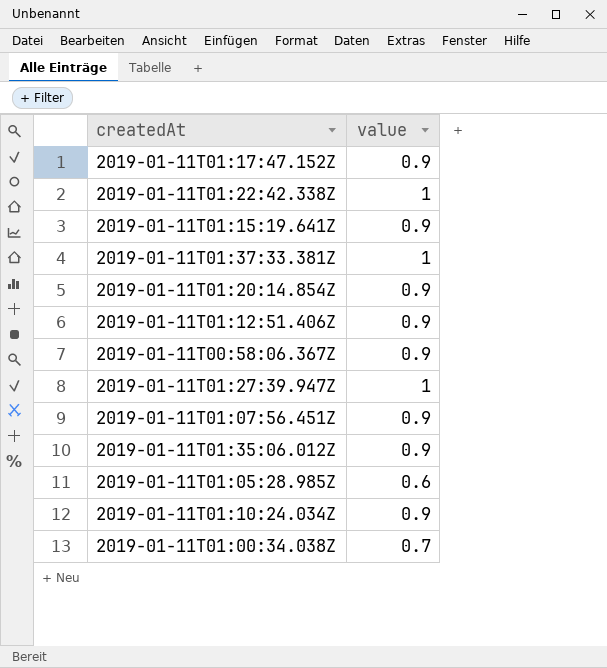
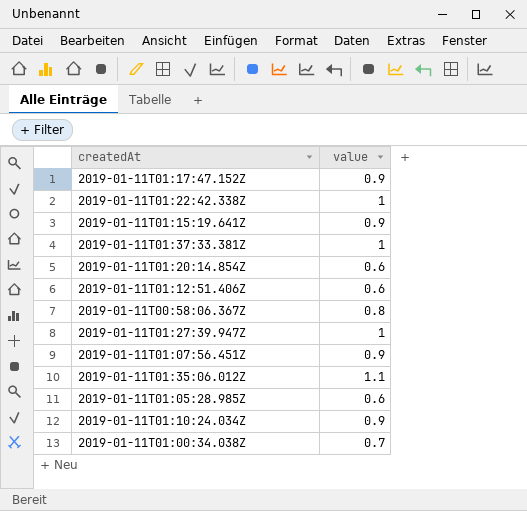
2019-01-11T01:20:14.854Z | value: 0.9 -> 0.6
2019-01-11T01:12:51.406Z | value: 0.9 -> 0.6
2019-01-11T00:58:06.367Z | value: 0.9 -> 0.8
2019-01-11T01:35:06.012Z | value: 0.9 -> 1.1

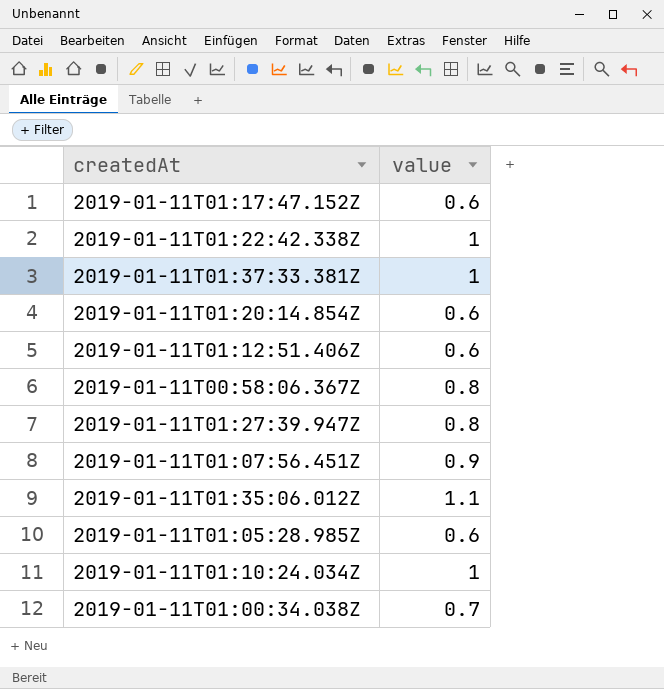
row 2019-01-11T01:15:19.641Z: 0.9 -> none
2019-01-11T01:17:47.152Z | value: 0.9 -> 0.6
2019-01-11T01:27:39.947Z | value: 1 -> 0.8
2019-01-11T01:10:24.034Z | value: 0.9 -> 1

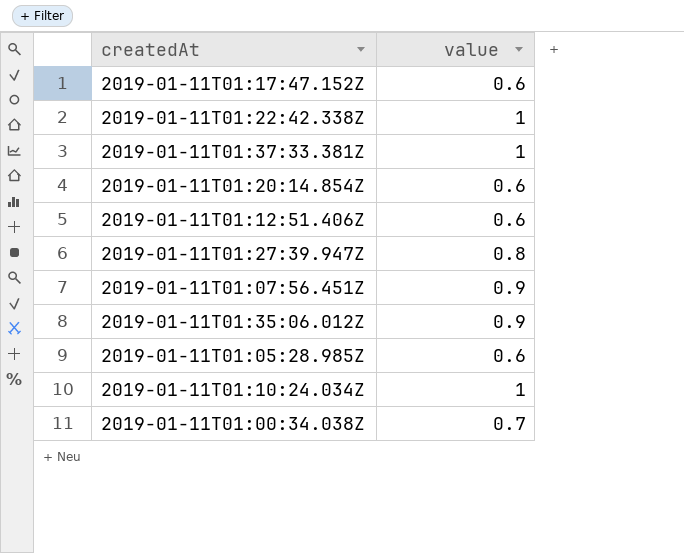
row 2019-01-11T00:58:06.367Z: 0.8 -> none
2019-01-11T01:35:06.012Z | value: 1.1 -> 0.9

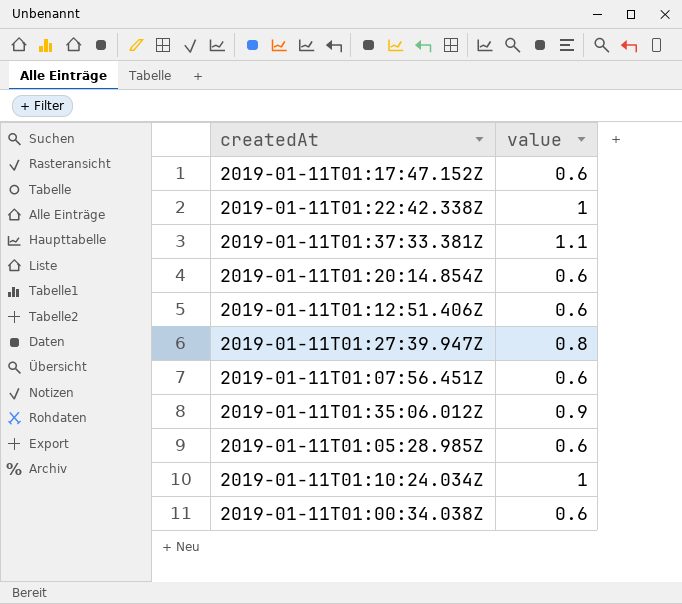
2019-01-11T01:37:33.381Z | value: 1 -> 1.1
2019-01-11T01:07:56.451Z | value: 0.9 -> 0.6
2019-01-11T01:00:34.038Z | value: 0.7 -> 0.6

